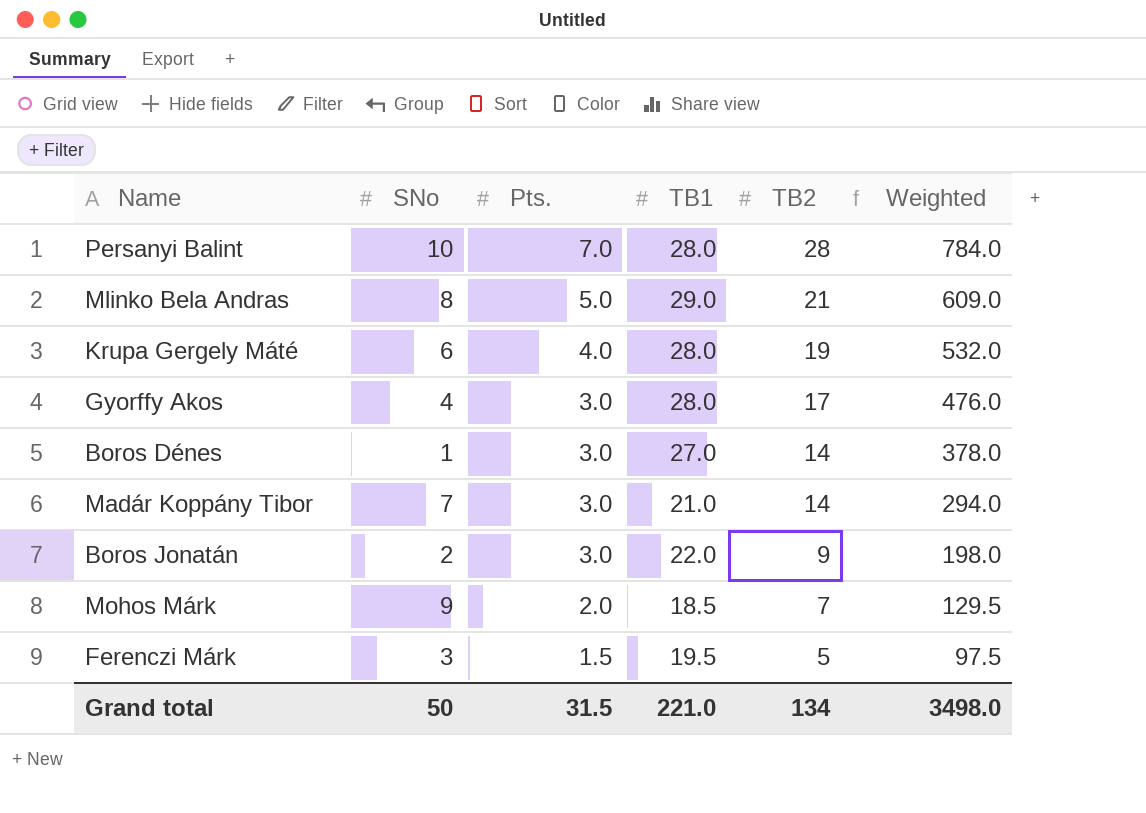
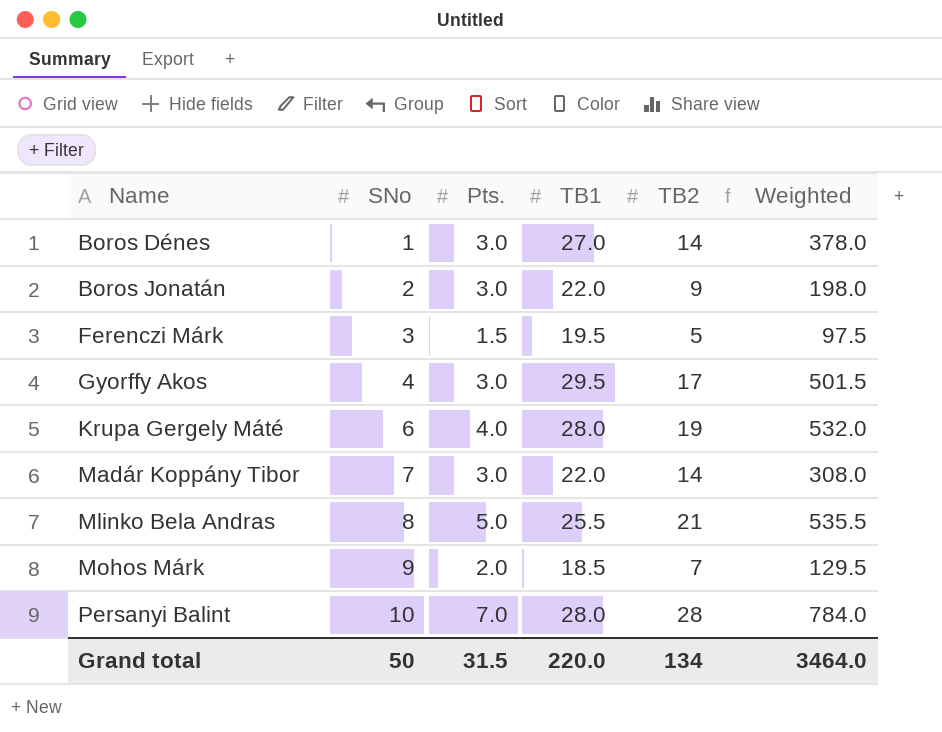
row order: Pts. descending -> Name ascending
Gyorffy Akos | TB1: 28.0 -> 29.5
Gyorffy Akos | Weighted: 476.0 -> 501.5
Madár Koppány Tibor | TB1: 21.0 -> 22.0
Madár Koppány Tibor | Weighted: 294.0 -> 308.0
Mlinko Bela Andras | TB1: 29.0 -> 25.5
Mlinko Bela Andras | Weighted: 609.0 -> 535.5
Grand total | TB1: 221.0 -> 220.0
Grand total | Weighted: 3498.0 -> 3464.0

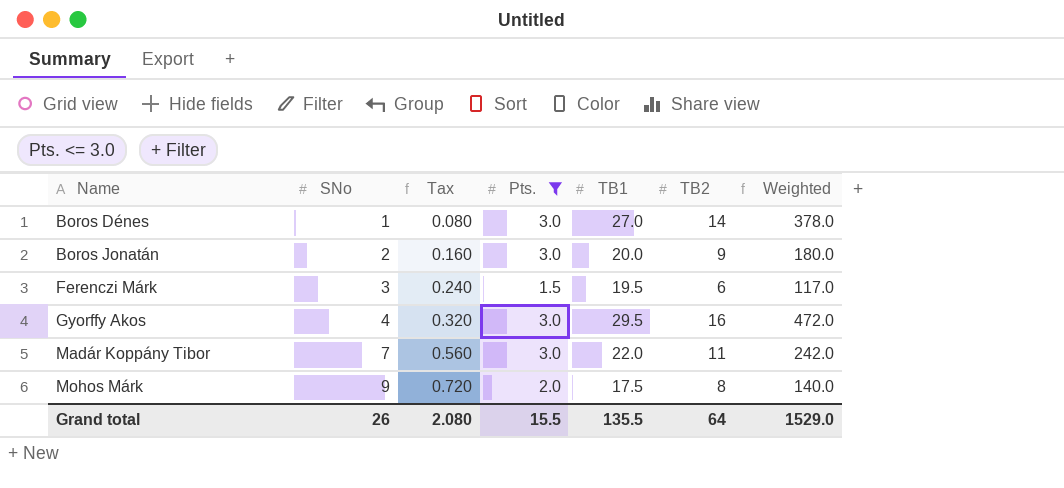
filter: none -> Pts. <= 3.0
column Tax | formula: none -> [SNo] * 0.08
Boros Jonatán | TB1: 22.0 -> 20.0
Boros Jonatán | Weighted: 198.0 -> 180.0
Ferenczi Márk | TB2: 5 -> 6
Ferenczi Márk | Weighted: 97.5 -> 117.0
Gyorffy Akos | TB2: 17 -> 16
Gyorffy Akos | Weighted: 501.5 -> 472.0
Madár Koppány Tibor | TB2: 14 -> 11
Madár Koppány Tibor | Weighted: 308.0 -> 242.0
Mohos Márk | TB1: 18.5 -> 17.5
Mohos Márk | TB2: 7 -> 8
Mohos Márk | Weighted: 129.5 -> 140.0
Grand total | SNo: 50 -> 26
Grand total | Pts.: 31.5 -> 15.5
Grand total | TB1: 220.0 -> 135.5
Grand total | TB2: 134 -> 64
Grand total | Weighted: 3464.0 -> 1529.0

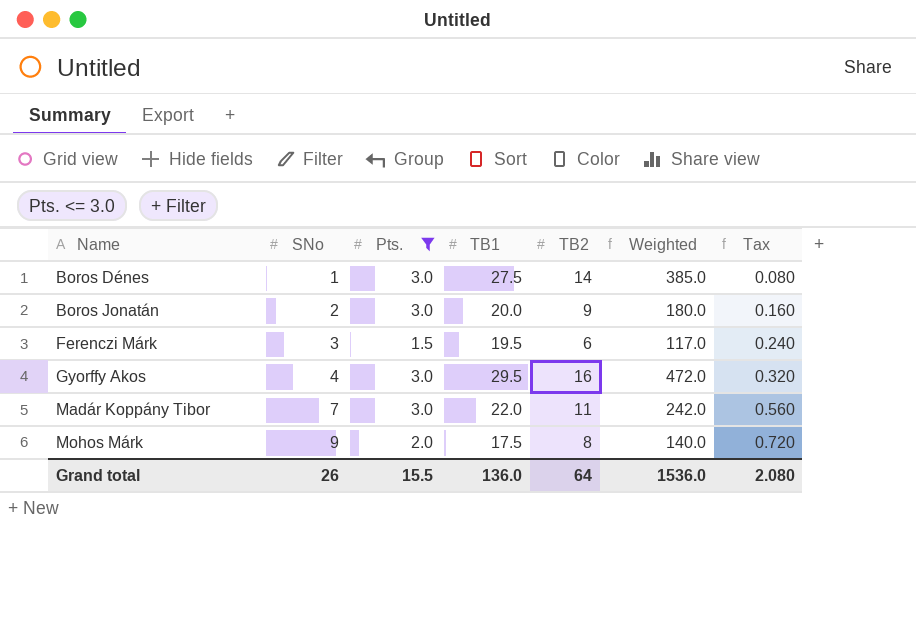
column Tax | position: 3 -> 7
Boros Dénes | TB1: 27.0 -> 27.5
Boros Dénes | Weighted: 378.0 -> 385.0
Grand total | TB1: 135.5 -> 136.0
Grand total | Weighted: 1529.0 -> 1536.0

